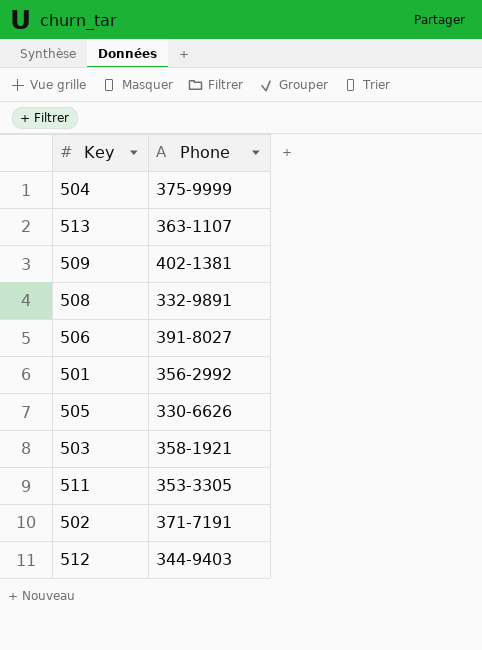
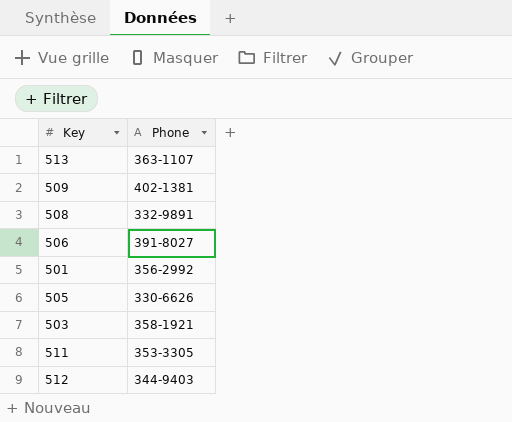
row 504: 375-9999 -> none
row 502: 371-7191 -> none

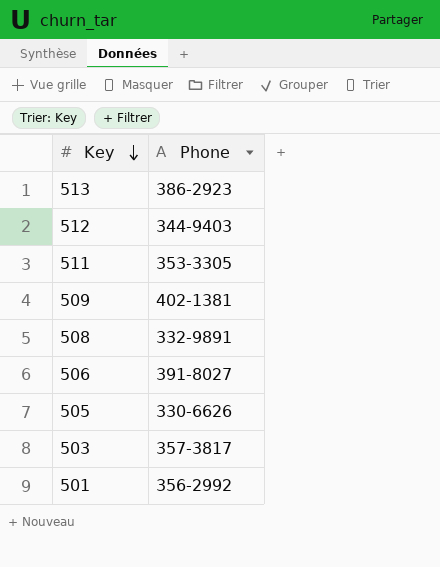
row order: none -> Key descending
513 | Phone: 363-1107 -> 386-2923
503 | Phone: 358-1921 -> 357-3817

